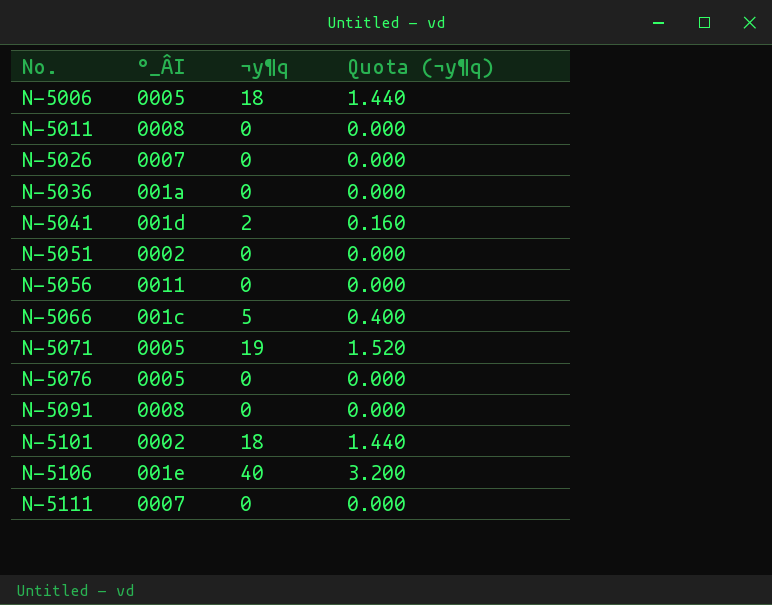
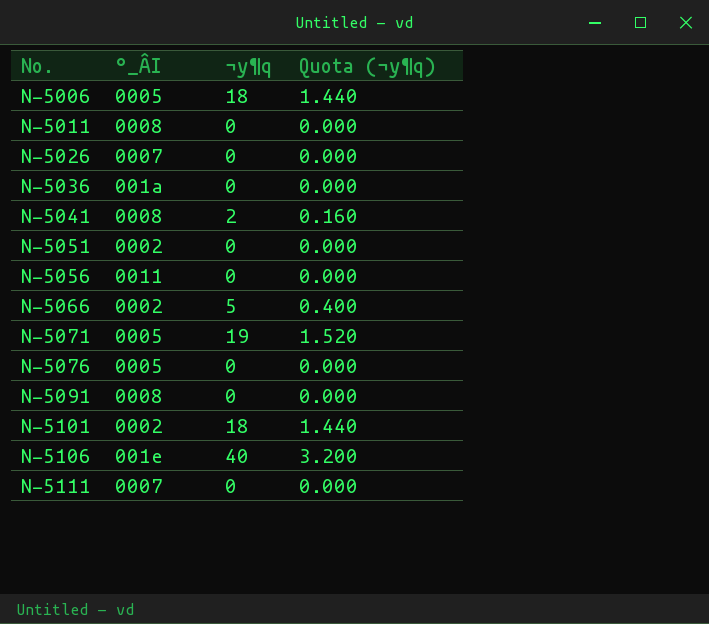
N-5041 | °_ÂI: 001d -> 0008
N-5066 | °_ÂI: 001c -> 0002

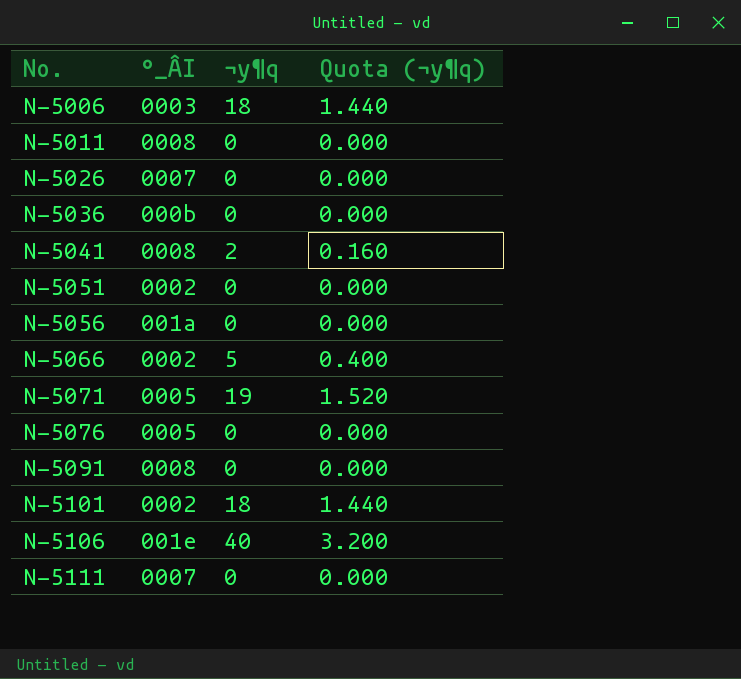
N-5006 | °_ÂI: 0005 -> 0003
N-5036 | °_ÂI: 001a -> 000b
N-5056 | °_ÂI: 0011 -> 001a

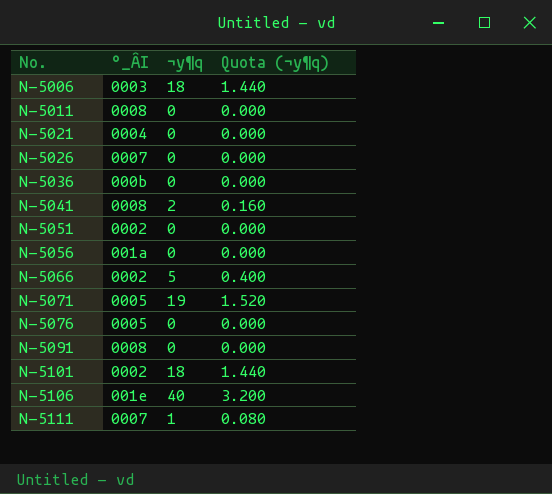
row N-5021: none -> 0004 | 0 | 0.000
N-5111 | ¬y¶q: 0 -> 1
N-5111 | Quota (¬y¶q): 0.000 -> 0.080

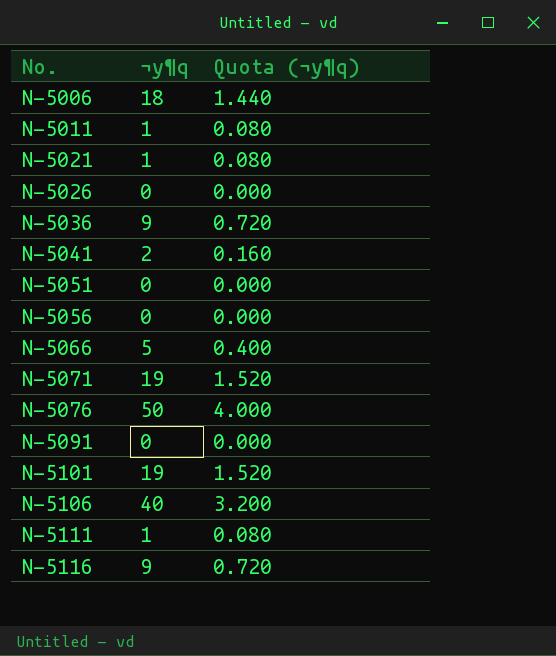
column °_ÂI | position: 2 -> none
N-5011 | ¬y¶q: 0 -> 1
N-5011 | Quota (¬y¶q): 0.000 -> 0.080
N-5021 | ¬y¶q: 0 -> 1
N-5021 | Quota (¬y¶q): 0.000 -> 0.080
N-5036 | ¬y¶q: 0 -> 9
N-5036 | Quota (¬y¶q): 0.000 -> 0.720
N-5076 | ¬y¶q: 0 -> 50
N-5076 | Quota (¬y¶q): 0.000 -> 4.000
N-5101 | ¬y¶q: 18 -> 19
N-5101 | Quota (¬y¶q): 1.440 -> 1.520
row N-5116: none -> 9 | 0.720

